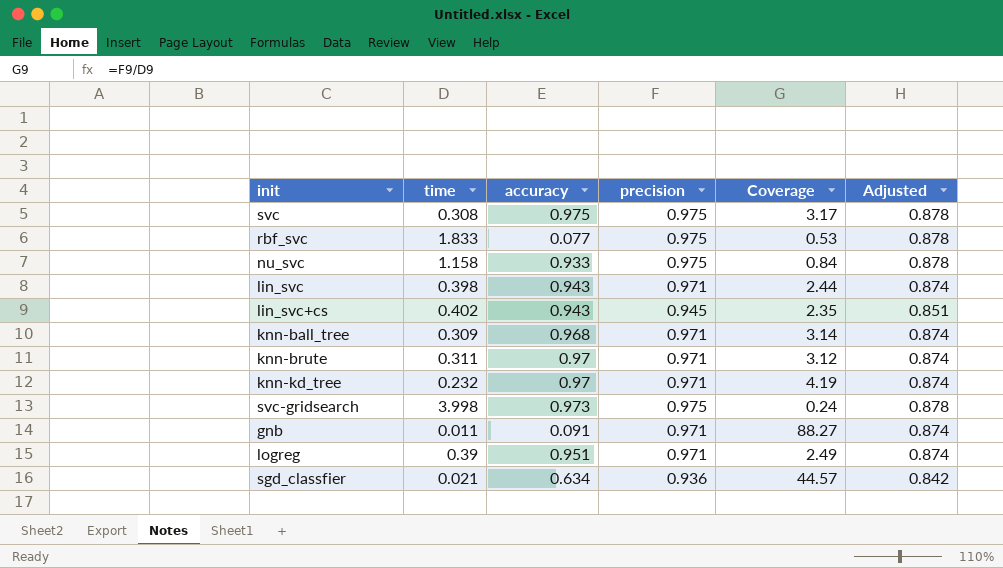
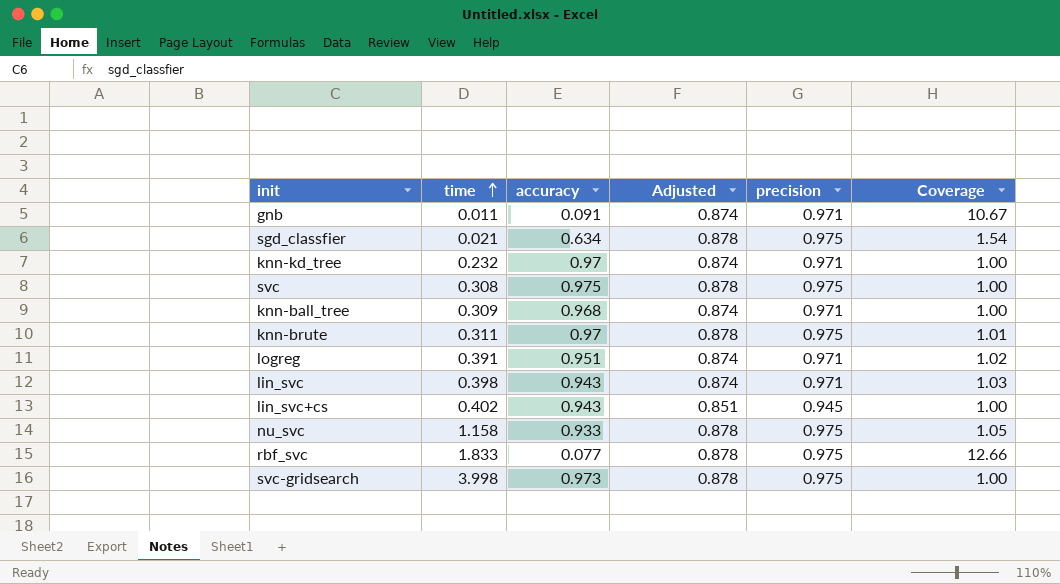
row order: none -> time ascending
column Adjusted | position: 6 -> 4
column Coverage | formula: [precision] / [time] -> [precision] / [accuracy]
sgd_classfier | Adjusted: 0.842 -> 0.878
sgd_classfier | precision: 0.936 -> 0.975
knn-brute | Adjusted: 0.874 -> 0.878
knn-brute | precision: 0.971 -> 0.975
logreg | time: 0.39 -> 0.391

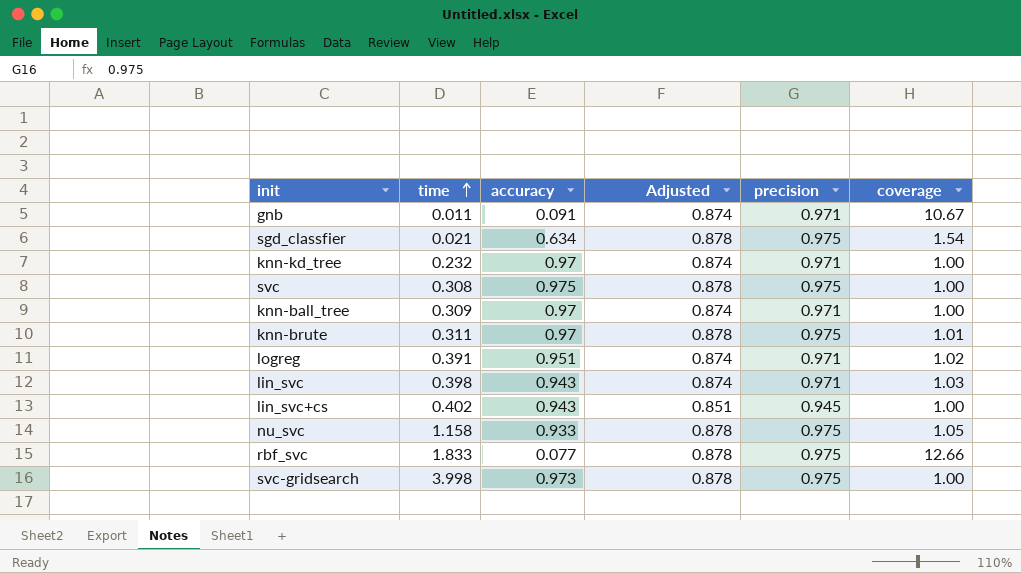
column name: Coverage -> coverage
knn-ball_tree | accuracy: 0.968 -> 0.97

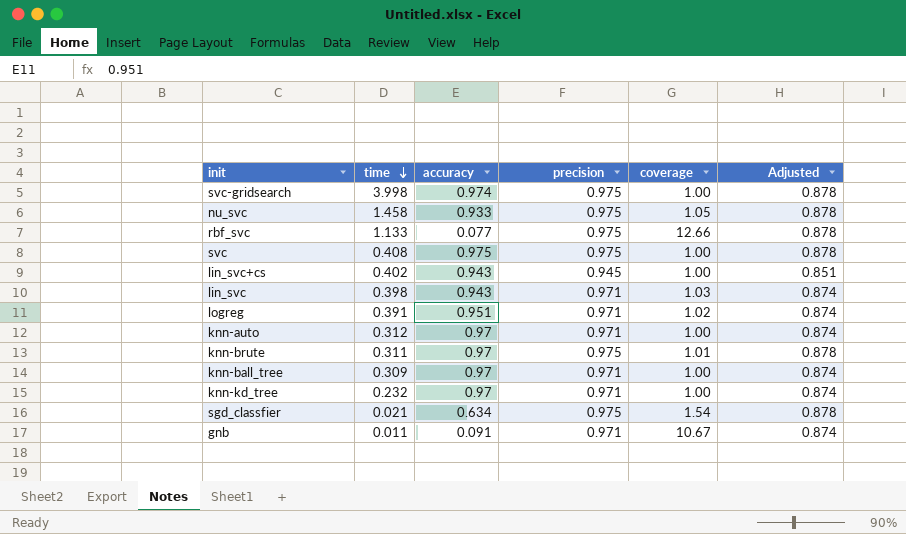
row order: time ascending -> time descending
column Adjusted | position: 4 -> 6
svc-gridsearch | accuracy: 0.973 -> 0.974
nu_svc | time: 1.158 -> 1.458
rbf_svc | time: 1.833 -> 1.133
svc | time: 0.308 -> 0.408
row knn-auto: none -> 0.312 | 0.97 | 0.971 | 1.00 | 0.874

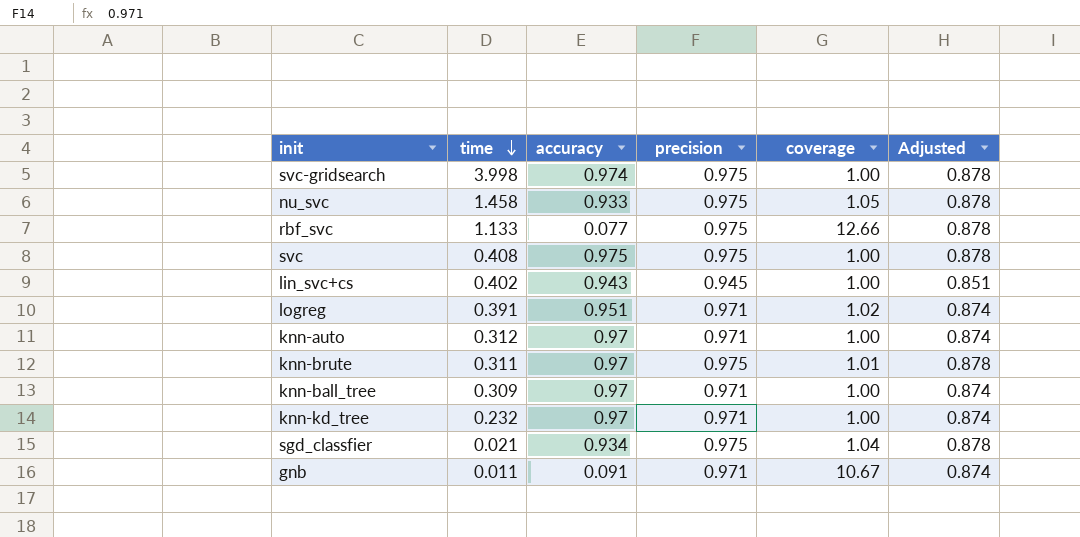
row lin_svc: 0.398 | 0.943 | 0.971 | 1.03 | 0.874 -> none
sgd_classfier | accuracy: 0.634 -> 0.934
sgd_classfier | coverage: 1.54 -> 1.04

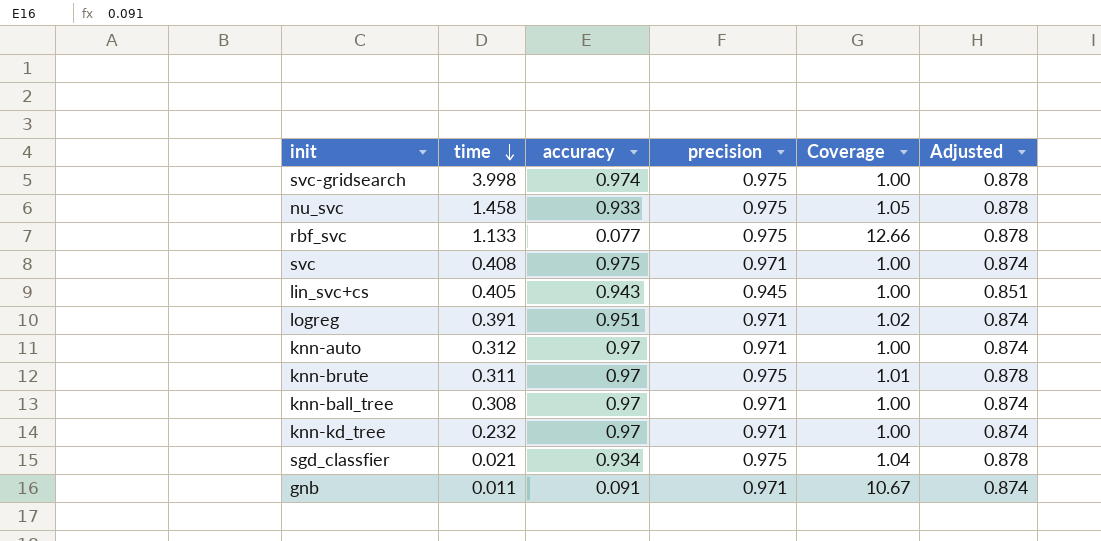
column name: coverage -> Coverage
svc | precision: 0.975 -> 0.971
svc | Adjusted: 0.878 -> 0.874
lin_svc+cs | time: 0.402 -> 0.405
knn-ball_tree | time: 0.309 -> 0.308

